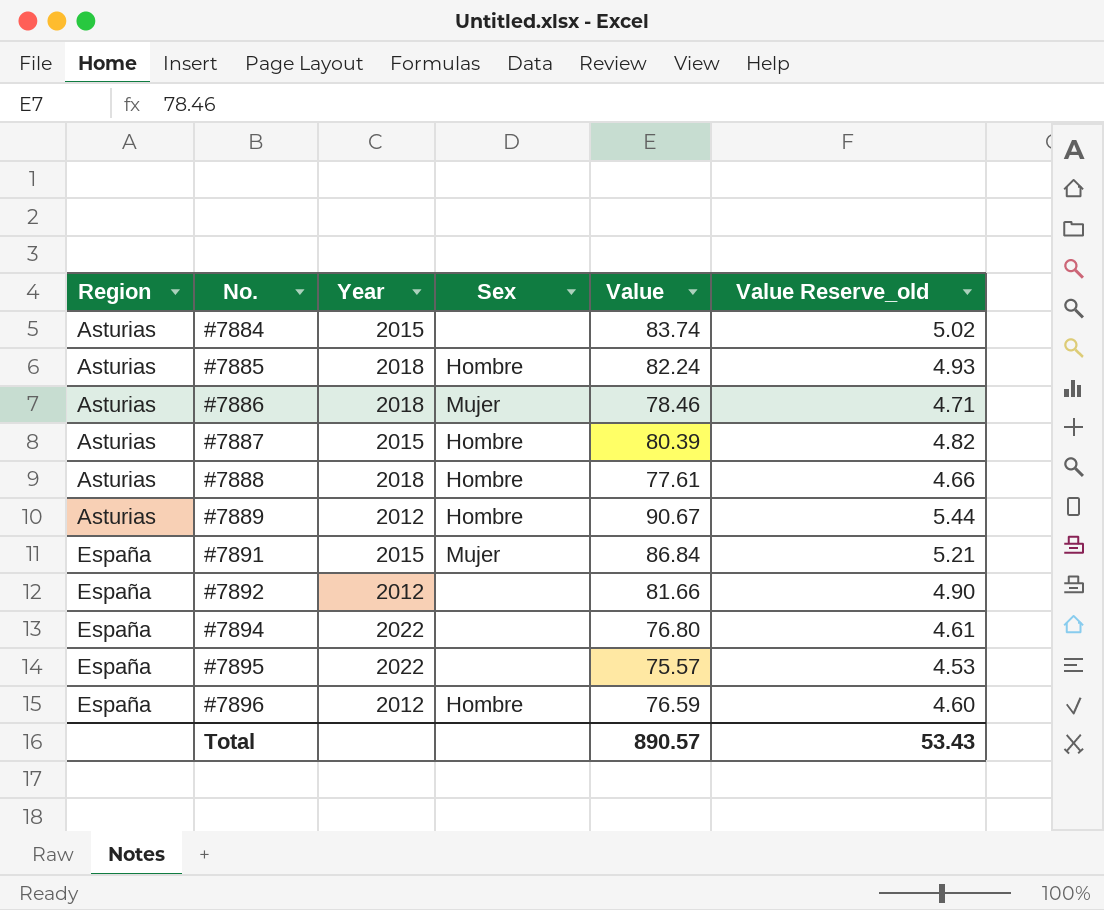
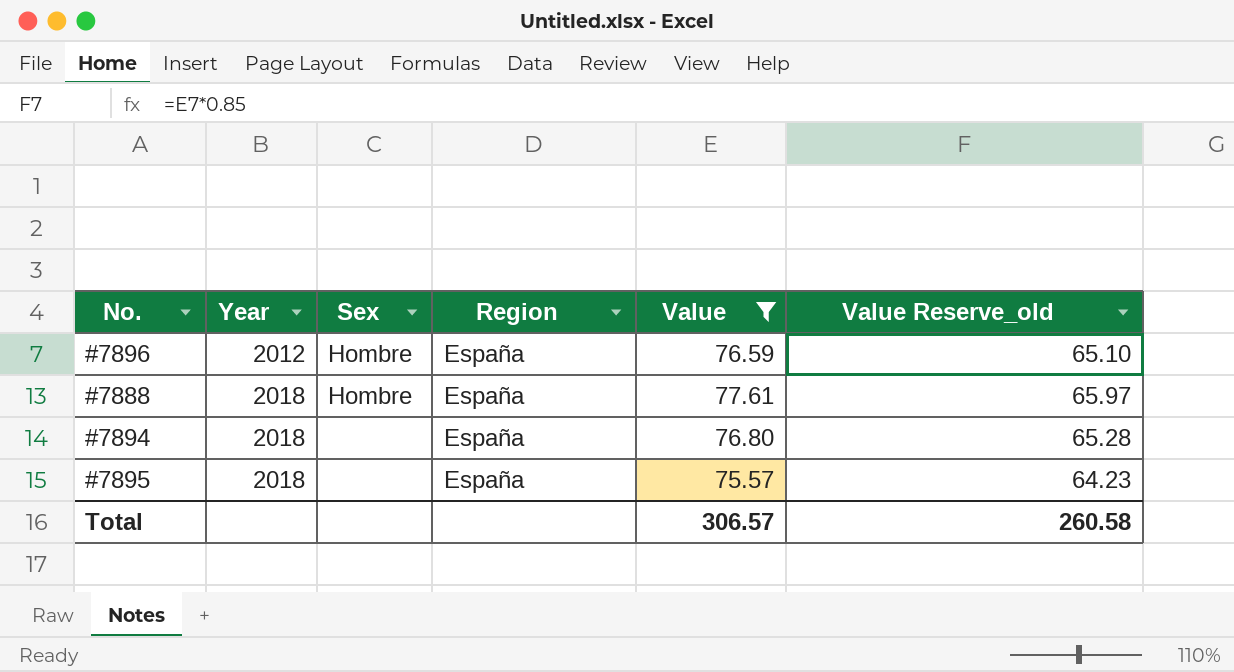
filter: none -> Value <= 77.61
row order: Region ascending -> Year ascending
column Region | position: 1 -> 4
column Value Reserve_old | formula: [Value] * 0.06 -> [Value] * 0.85
#7888 | Region: Asturias -> España
#7894 | Year: 2022 -> 2018
#7895 | Year: 2022 -> 2018
Total | Value: 890.57 -> 306.57
Total | Value Reserve_old: 53.43 -> 260.58

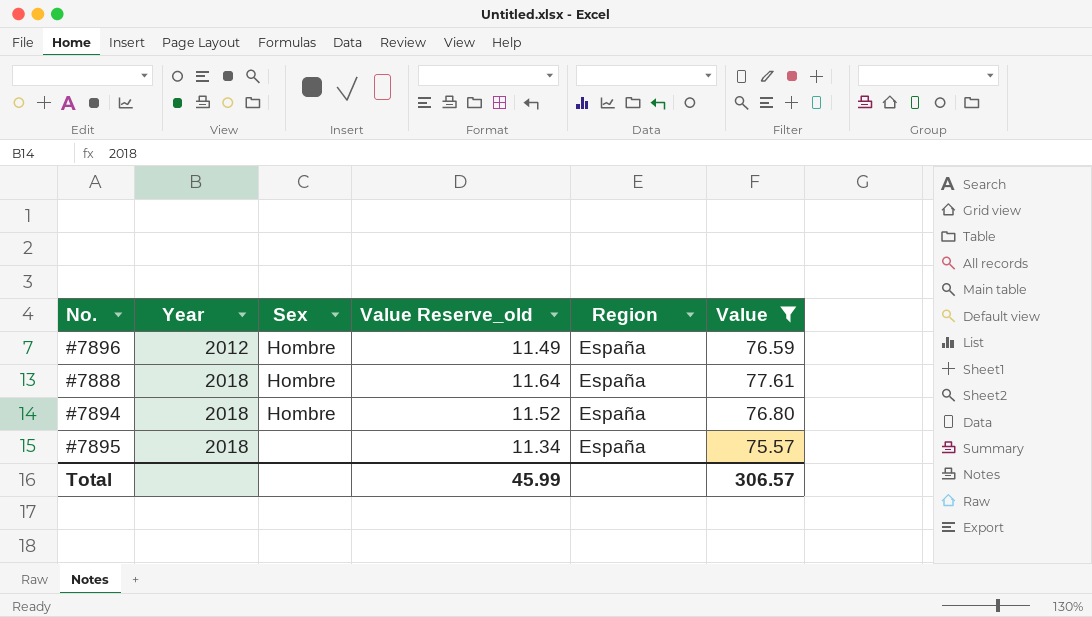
column Value Reserve_old | formula: [Value] * 0.85 -> [Value] * 0.15
column Value Reserve_old | position: 6 -> 4
#7894 | Sex: none -> Hombre
Total | Value Reserve_old: 260.58 -> 45.99

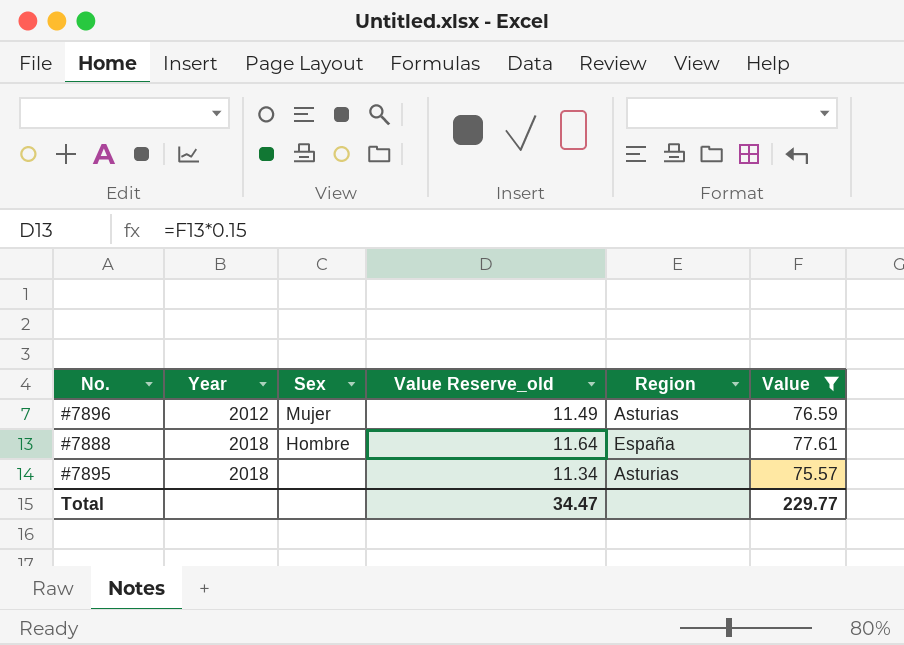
row #7894: 2018 | Hombre | 11.52 | España | 76.80 -> none
#7896 | Sex: Hombre -> Mujer
#7896 | Region: España -> Asturias
#7895 | Region: España -> Asturias
Total | Value Reserve_old: 45.99 -> 34.47
Total | Value: 306.57 -> 229.77

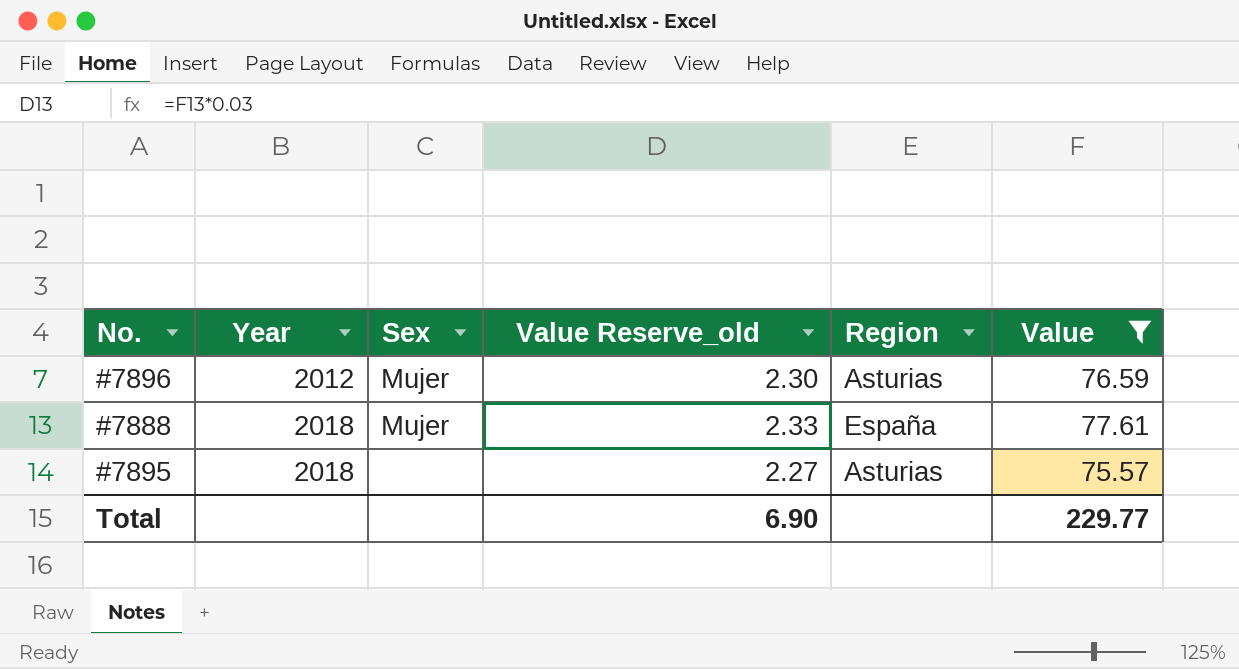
column Value Reserve_old | formula: [Value] * 0.15 -> [Value] * 0.03
#7888 | Sex: Hombre -> Mujer
Total | Value Reserve_old: 34.47 -> 6.90

